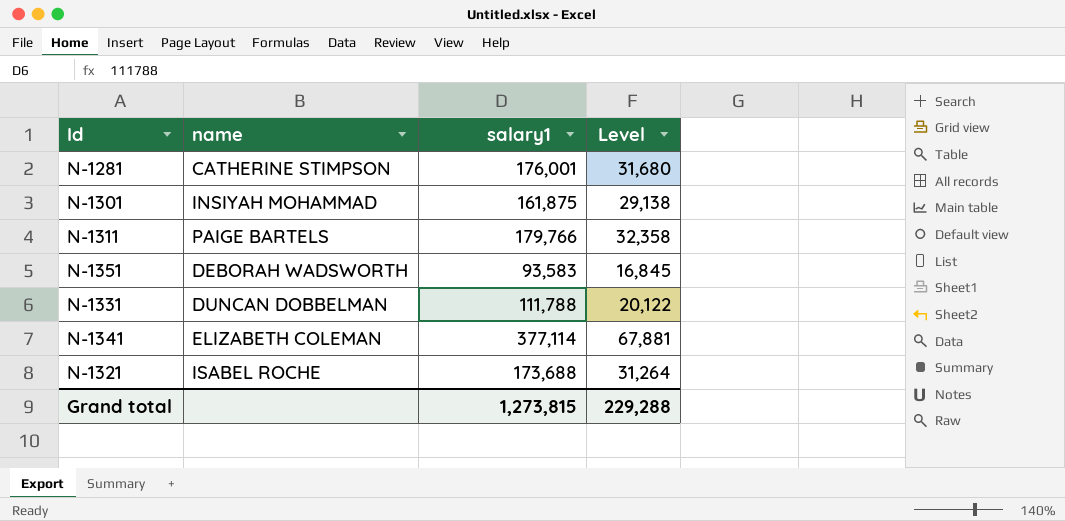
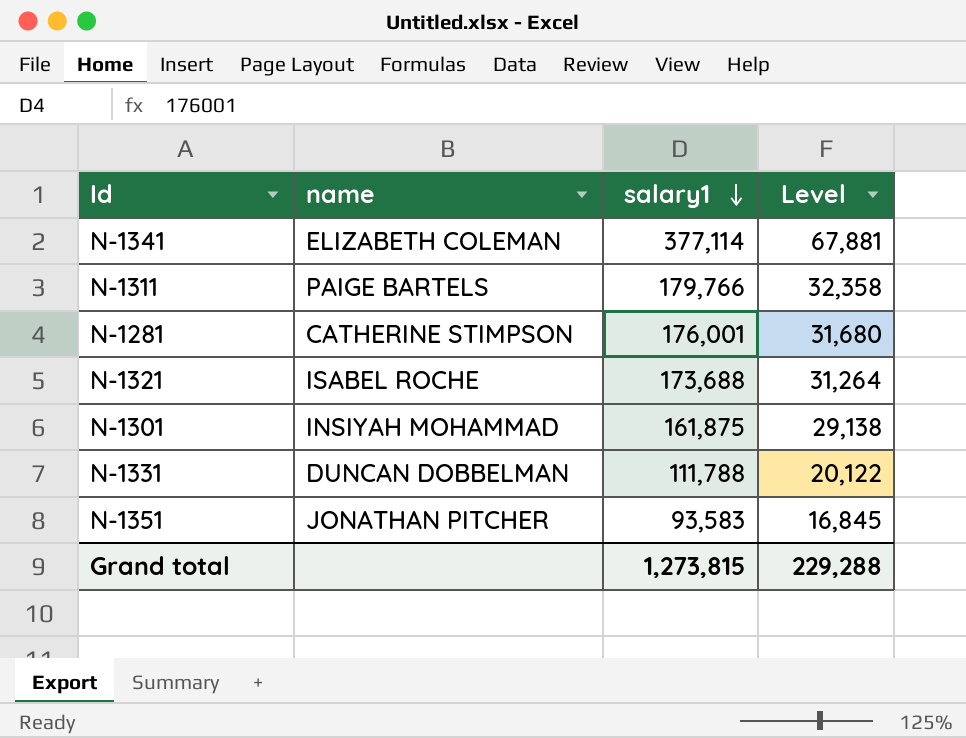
row order: none -> salary1 descending
N-1351 | name: DEBORAH WADSWORTH -> JONATHAN PITCHER

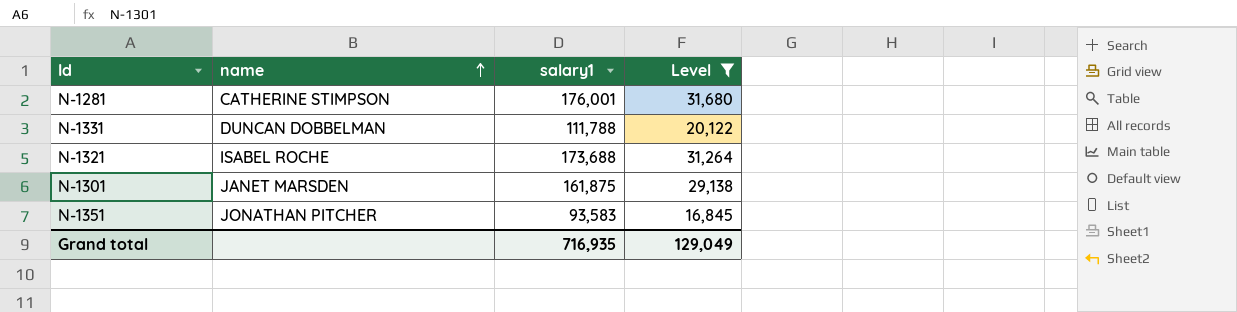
filter: none -> Level <= 31,680
row order: salary1 descending -> name ascending
N-1301 | name: INSIYAH MOHAMMAD -> JANET MARSDEN
Grand total | salary1: 1,273,815 -> 716,935
Grand total | Level: 229,288 -> 129,049

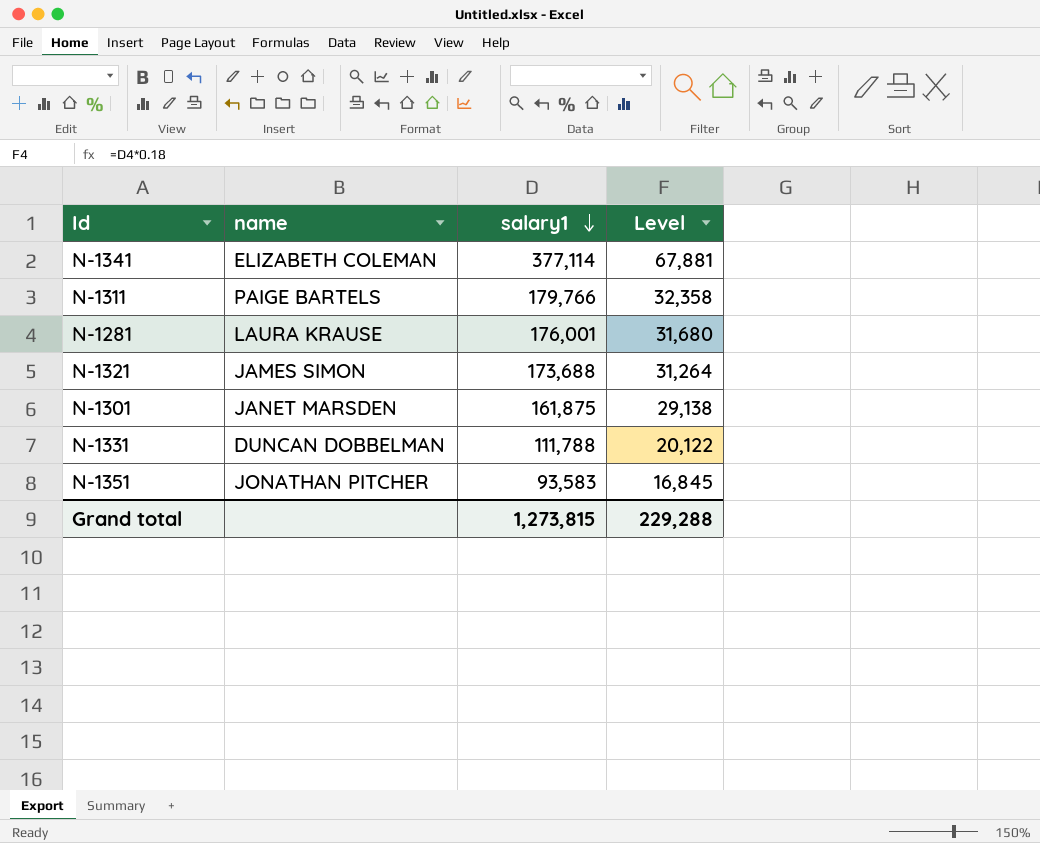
filter: Level <= 31,680 -> none
row order: name ascending -> salary1 descending
N-1281 | name: CATHERINE STIMPSON -> LAURA KRAUSE
N-1321 | name: ISABEL ROCHE -> JAMES SIMON
Grand total | salary1: 716,935 -> 1,273,815
Grand total | Level: 129,049 -> 229,288

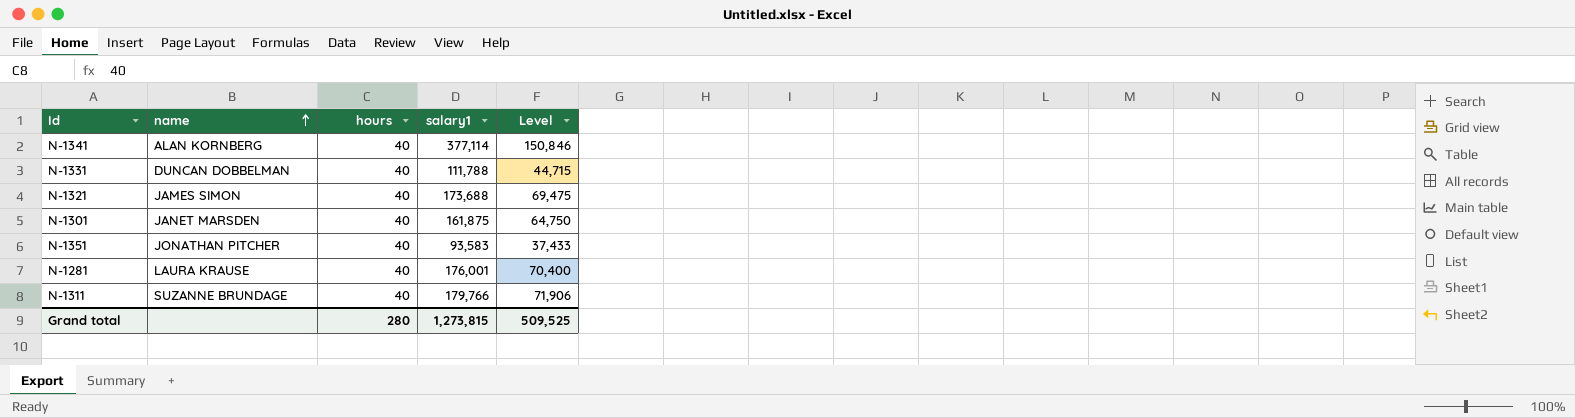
row order: salary1 descending -> name ascending
column hours | position: none -> 3
column Level | formula: [salary1] * 0.18 -> [salary1] * 0.4
N-1341 | name: ELIZABETH COLEMAN -> ALAN KORNBERG
N-1311 | name: PAIGE BARTELS -> SUZANNE BRUNDAGE
Grand total | Level: 229,288 -> 509,525

